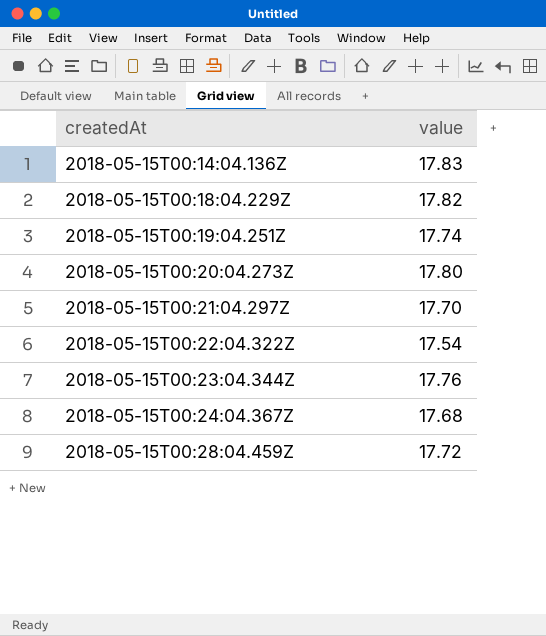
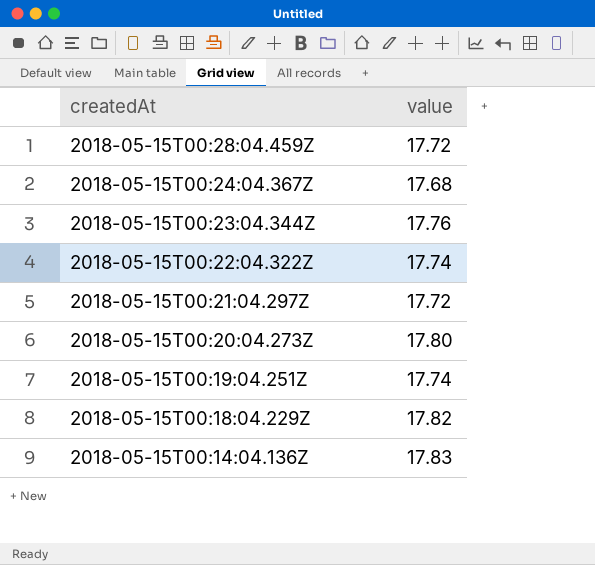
row order: createdAt ascending -> createdAt descending
2018-05-15T00:22:04.322Z | value: 17.54 -> 17.74
2018-05-15T00:21:04.297Z | value: 17.70 -> 17.72

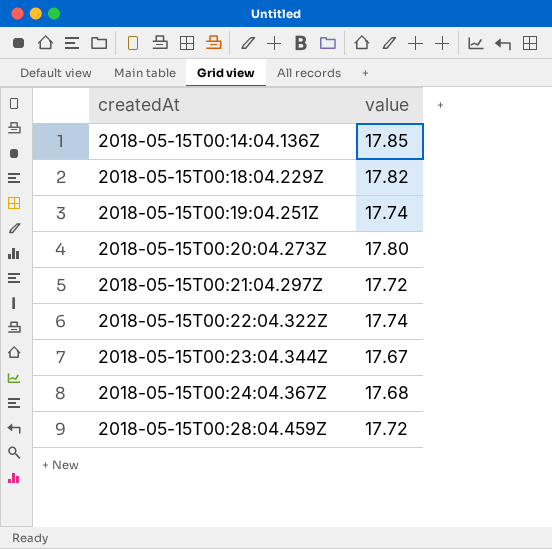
row order: createdAt descending -> createdAt ascending
2018-05-15T00:14:04.136Z | value: 17.83 -> 17.85
2018-05-15T00:23:04.344Z | value: 17.76 -> 17.67

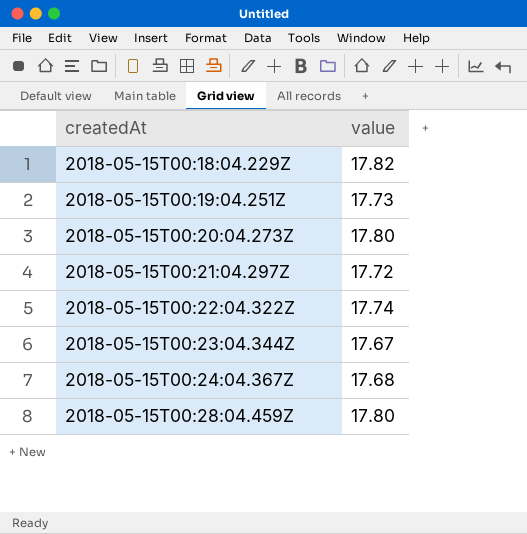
row 2018-05-15T00:14:04.136Z: 17.85 -> none
2018-05-15T00:19:04.251Z | value: 17.74 -> 17.73
2018-05-15T00:28:04.459Z | value: 17.72 -> 17.80

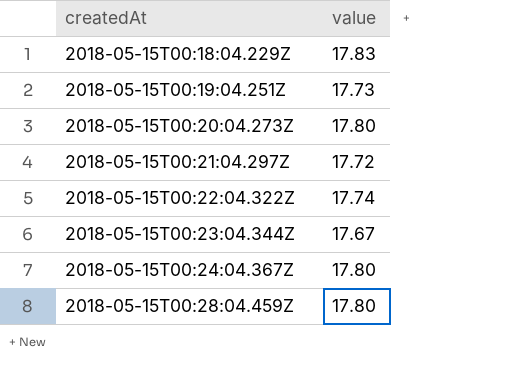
2018-05-15T00:18:04.229Z | value: 17.82 -> 17.83
2018-05-15T00:24:04.367Z | value: 17.68 -> 17.80

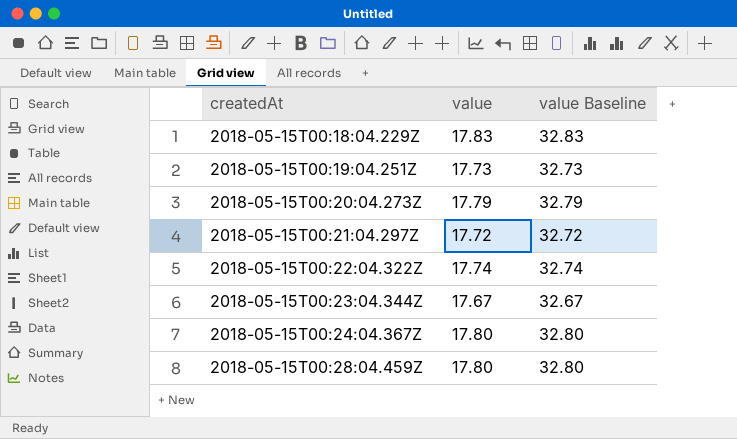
column value Baseline | formula: none -> [value] + 15
2018-05-15T00:20:04.273Z | value: 17.80 -> 17.79

